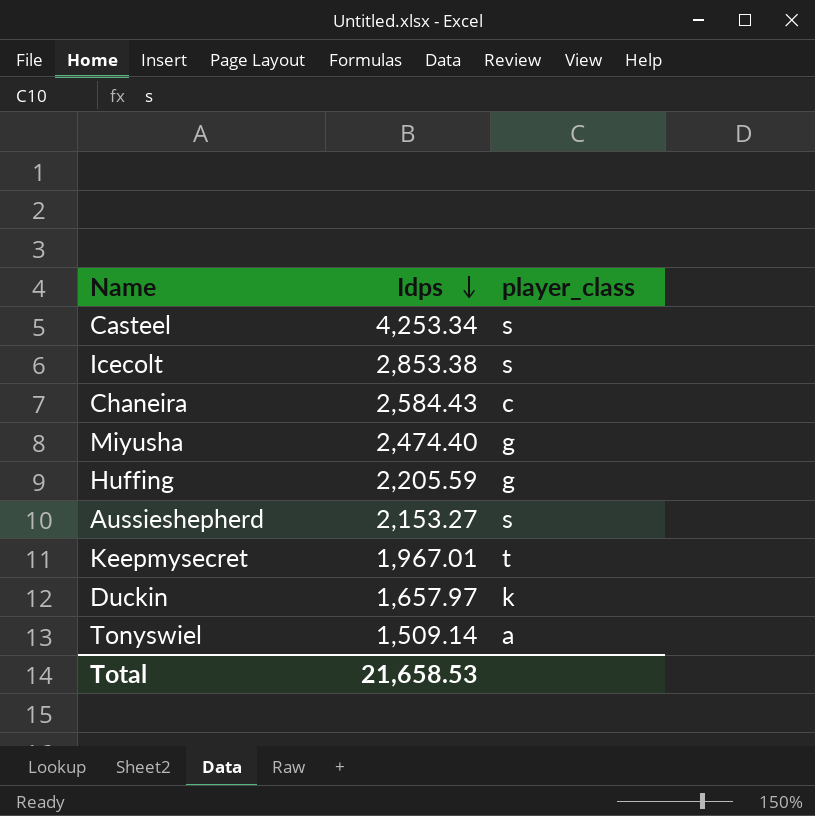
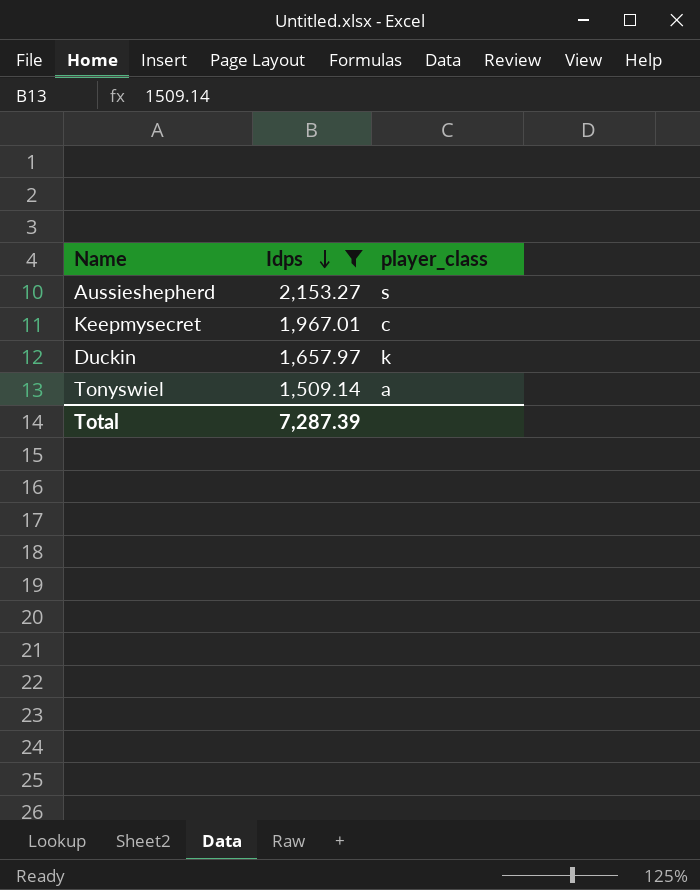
filter: none -> Idps <= 2,153.27
Keepmysecret | player_class: t -> c
Total | Idps: 21,658.53 -> 7,287.39

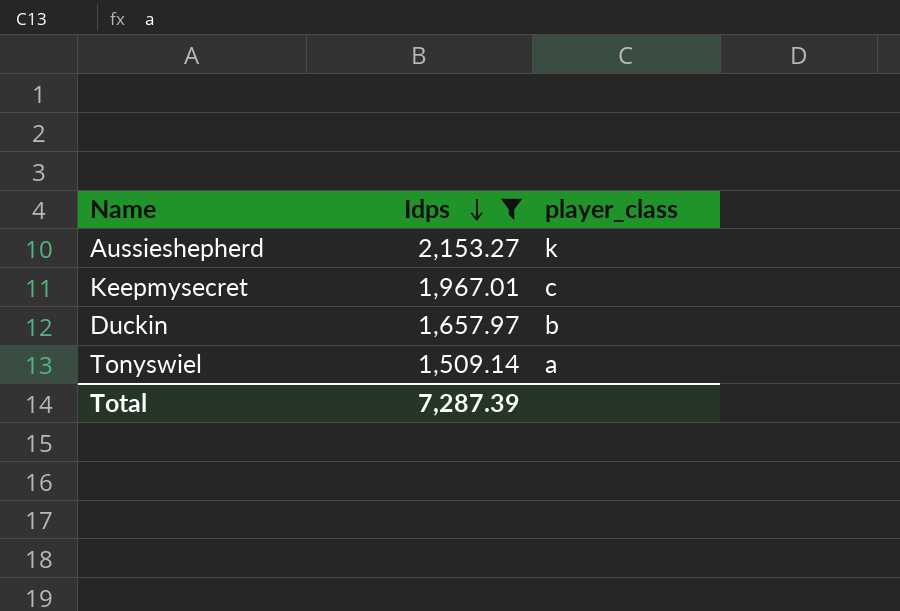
Aussieshepherd | player_class: s -> k
Duckin | player_class: k -> b

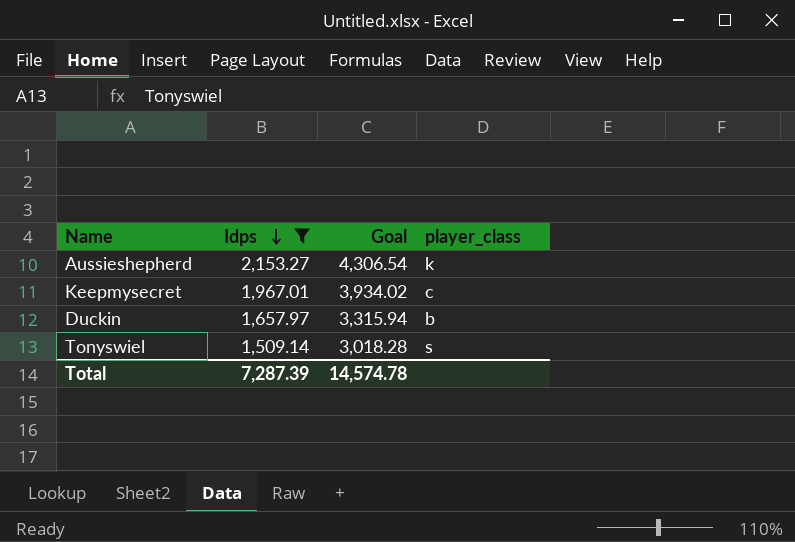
column Goal | formula: none -> [Idps] * 2
Tonyswiel | player_class: a -> s

